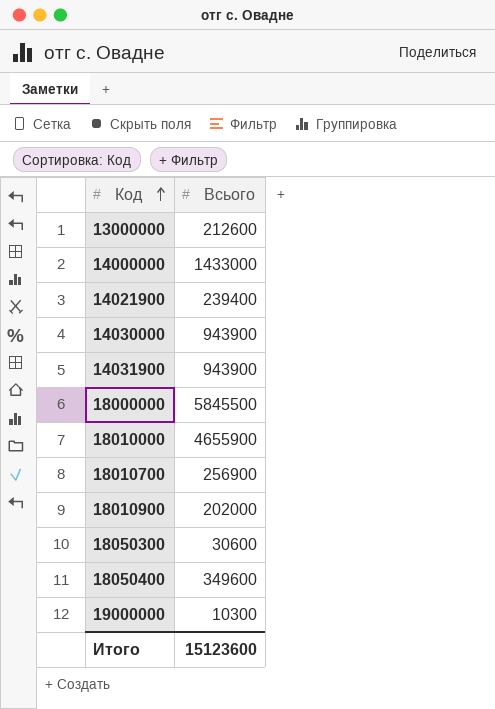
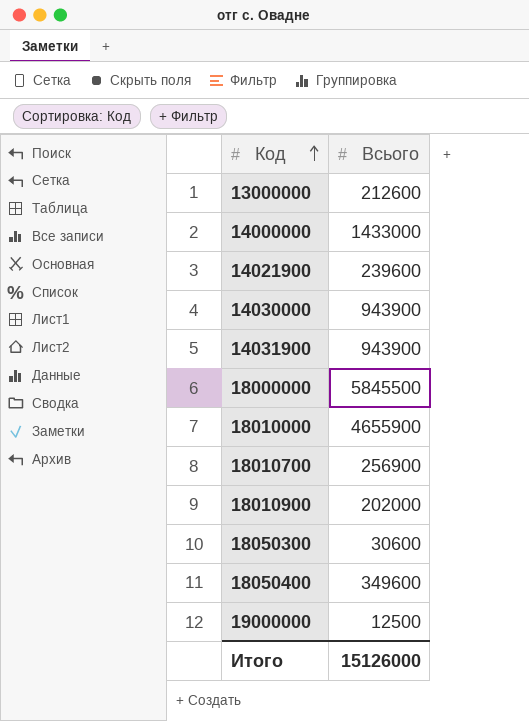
14021900 | Всього: 239400 -> 239600
19000000 | Всього: 10300 -> 12500
Итого | Всього: 15123600 -> 15126000

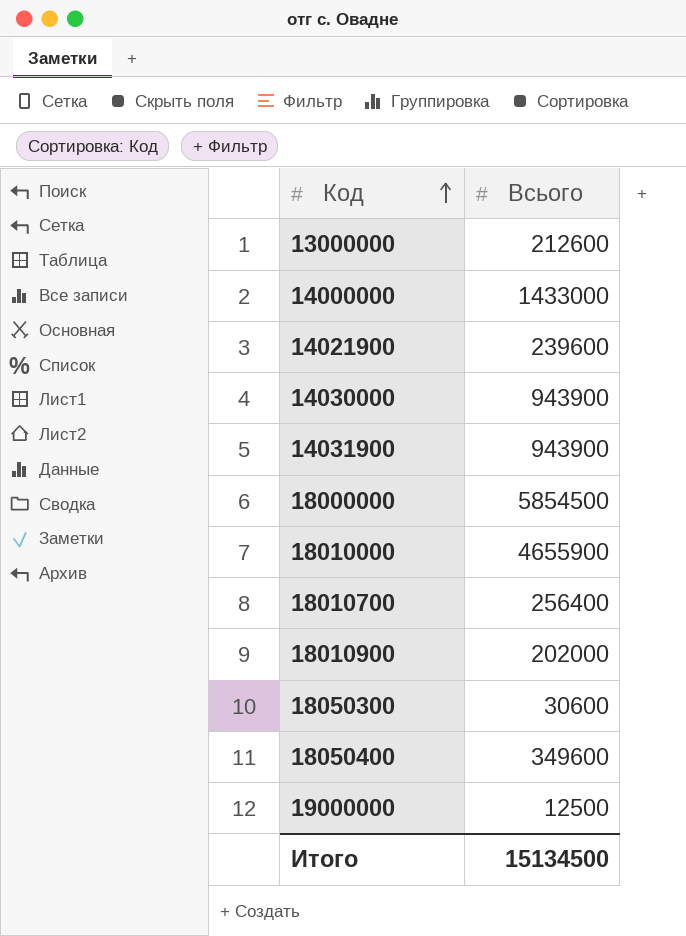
18000000 | Всього: 5845500 -> 5854500
18010700 | Всього: 256900 -> 256400
Итого | Всього: 15126000 -> 15134500

